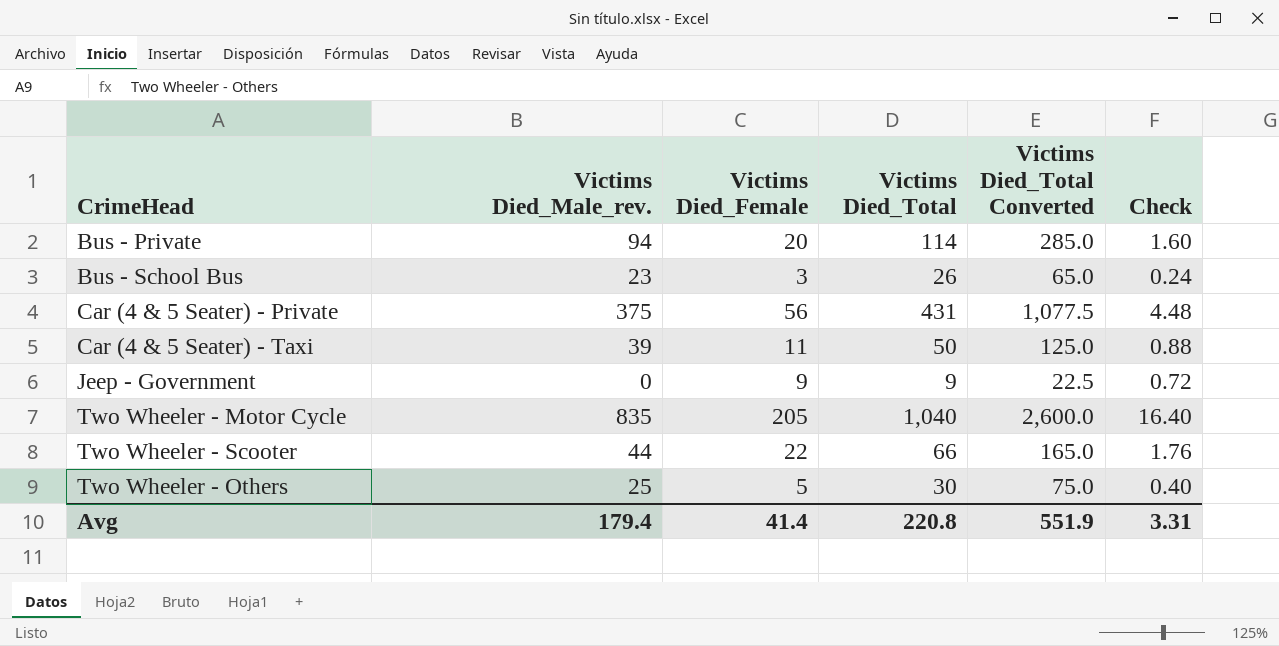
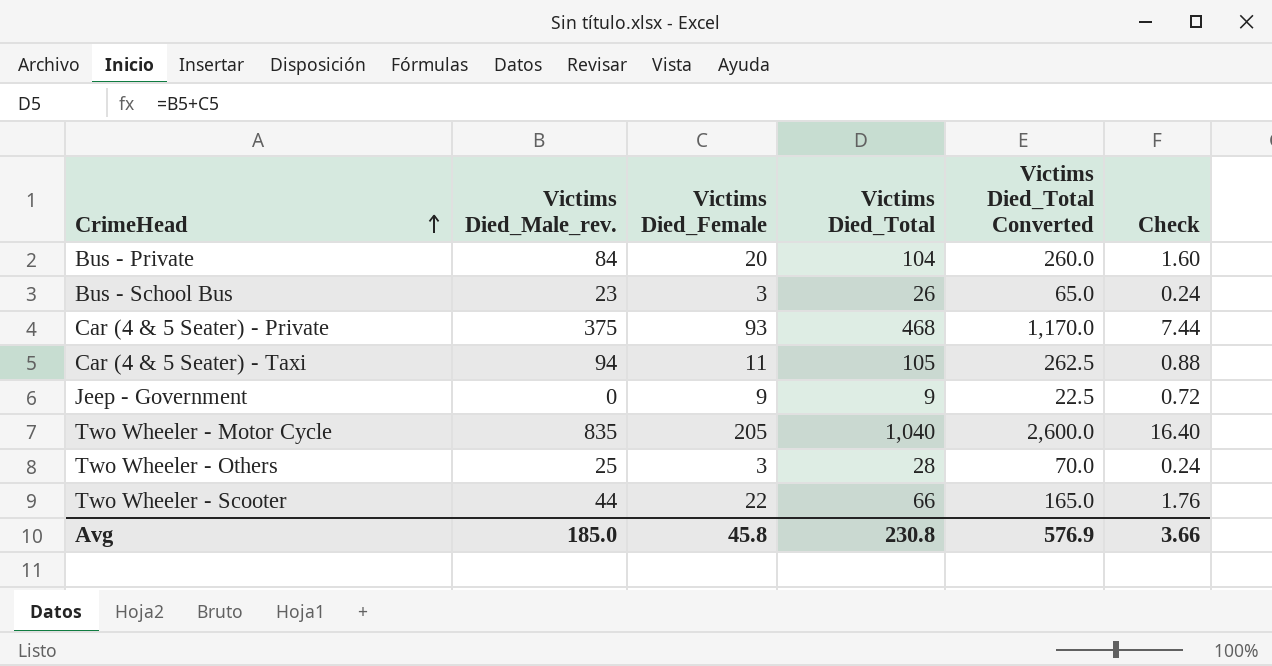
row order: none -> CrimeHead ascending
Bus - Private | Victims Died_Male_rev.: 94 -> 84
Bus - Private | Victims Died_Total: 114 -> 104
Bus - Private | Victims Died_Total Converted: 285.0 -> 260.0
Car (4 & 5 Seater) - Private | Victims Died_Female: 56 -> 93
Car (4 & 5 Seater) - Private | Victims Died_Total: 431 -> 468
Car (4 & 5 Seater) - Private | Victims Died_Total Converted: 1,077.5 -> 1,170.0
Car (4 & 5 Seater) - Private | Check: 4.48 -> 7.44
Car (4 & 5 Seater) - Taxi | Victims Died_Male_rev.: 39 -> 94
Car (4 & 5 Seater) - Taxi | Victims Died_Total: 50 -> 105
Car (4 & 5 Seater) - Taxi | Victims Died_Total Converted: 125.0 -> 262.5
Two Wheeler - Others | Victims Died_Female: 5 -> 3
Two Wheeler - Others | Victims Died_Total: 30 -> 28
Two Wheeler - Others | Victims Died_Total Converted: 75.0 -> 70.0
Two Wheeler - Others | Check: 0.40 -> 0.24
Avg | Victims Died_Male_rev.: 179.4 -> 185.0
Avg | Victims Died_Female: 41.4 -> 45.8
Avg | Victims Died_Total: 220.8 -> 230.8
Avg | Victims Died_Total Converted: 551.9 -> 576.9
Avg | Check: 3.31 -> 3.66

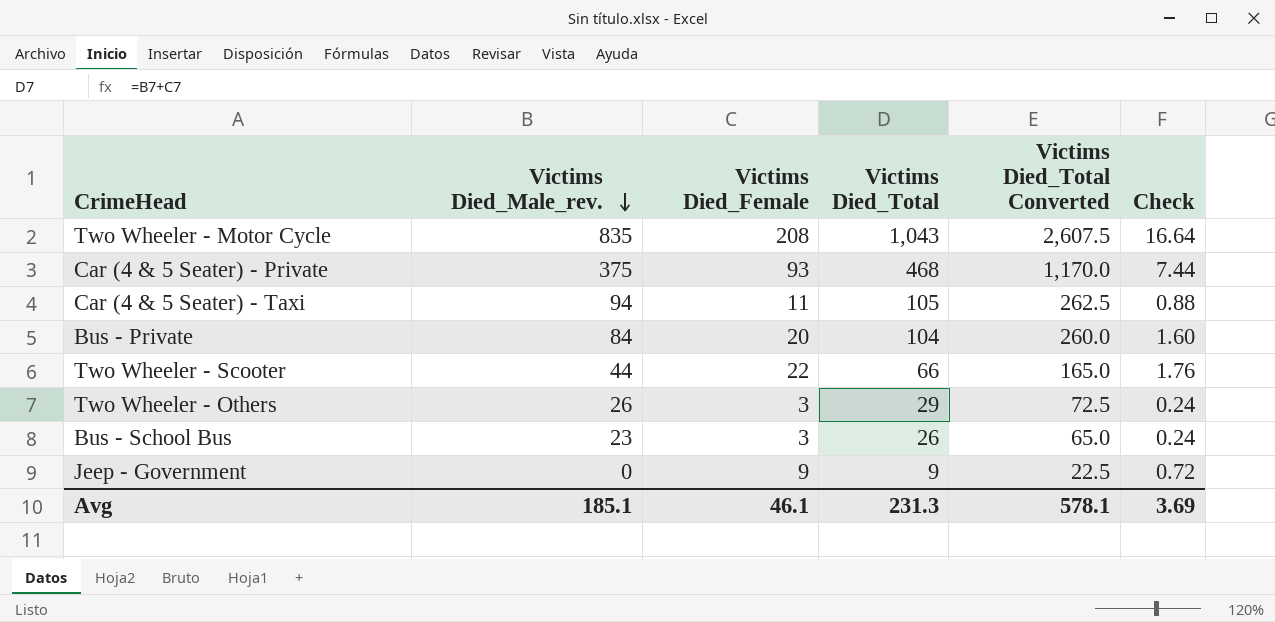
row order: CrimeHead ascending -> Victims Died_Male_rev. descending
Two Wheeler - Motor Cycle | Victims Died_Female: 205 -> 208
Two Wheeler - Motor Cycle | Victims Died_Total: 1,040 -> 1,043
Two Wheeler - Motor Cycle | Victims Died_Total Converted: 2,600.0 -> 2,607.5
Two Wheeler - Motor Cycle | Check: 16.40 -> 16.64
Two Wheeler - Others | Victims Died_Male_rev.: 25 -> 26
Two Wheeler - Others | Victims Died_Total: 28 -> 29
Two Wheeler - Others | Victims Died_Total Converted: 70.0 -> 72.5
Avg | Victims Died_Male_rev.: 185.0 -> 185.1
Avg | Victims Died_Female: 45.8 -> 46.1
Avg | Victims Died_Total: 230.8 -> 231.3
Avg | Victims Died_Total Converted: 576.9 -> 578.1
Avg | Check: 3.66 -> 3.69

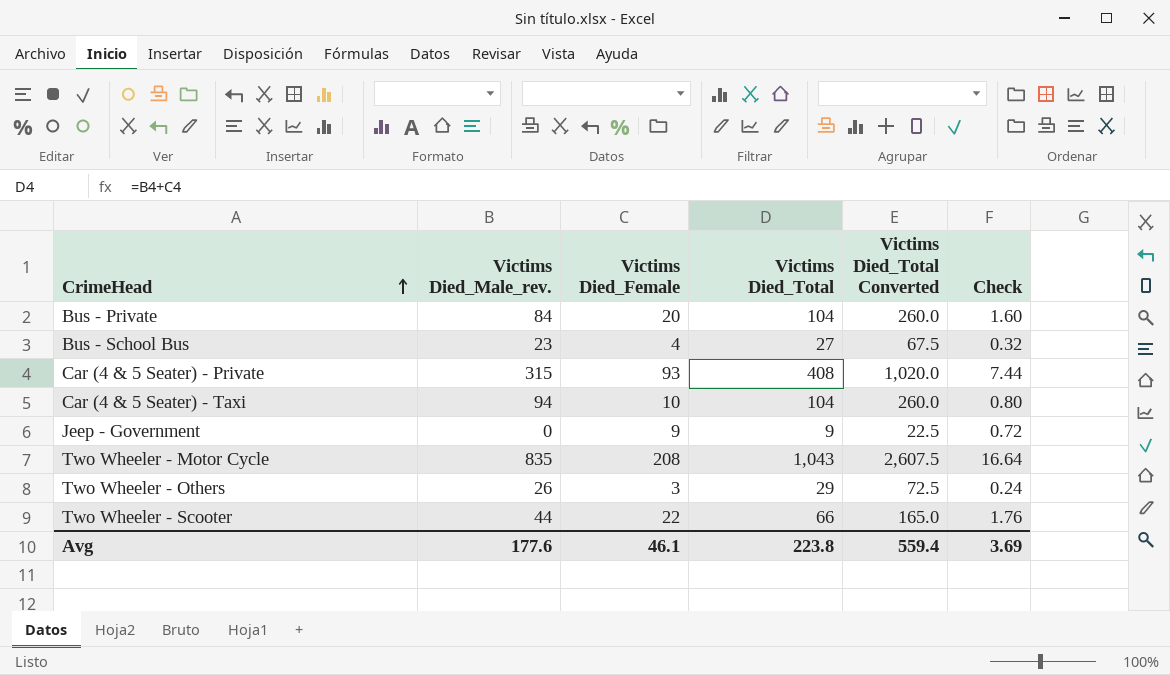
row order: Victims Died_Male_rev. descending -> CrimeHead ascending
Bus - School Bus | Victims Died_Female: 3 -> 4
Bus - School Bus | Victims Died_Total: 26 -> 27
Bus - School Bus | Victims Died_Total Converted: 65.0 -> 67.5
Bus - School Bus | Check: 0.24 -> 0.32
Car (4 & 5 Seater) - Private | Victims Died_Male_rev.: 375 -> 315
Car (4 & 5 Seater) - Private | Victims Died_Total: 468 -> 408
Car (4 & 5 Seater) - Private | Victims Died_Total Converted: 1,170.0 -> 1,020.0
Car (4 & 5 Seater) - Taxi | Victims Died_Female: 11 -> 10
Car (4 & 5 Seater) - Taxi | Victims Died_Total: 105 -> 104
Car (4 & 5 Seater) - Taxi | Victims Died_Total Converted: 262.5 -> 260.0
Car (4 & 5 Seater) - Taxi | Check: 0.88 -> 0.80
Avg | Victims Died_Male_rev.: 185.1 -> 177.6
Avg | Victims Died_Total: 231.3 -> 223.8
Avg | Victims Died_Total Converted: 578.1 -> 559.4

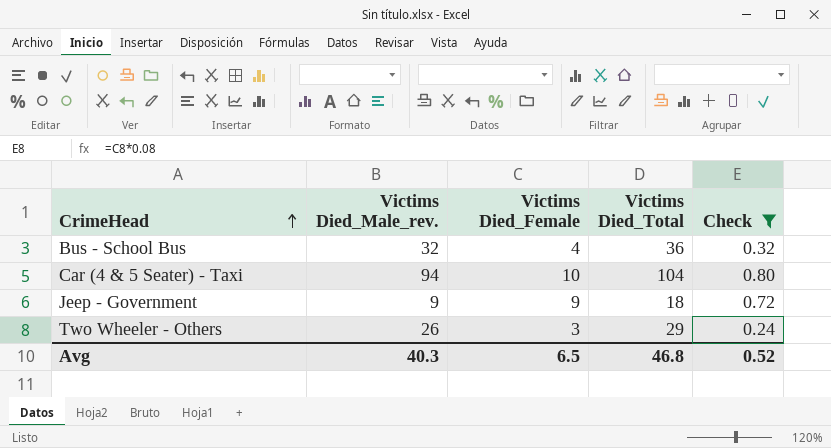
filter: none -> Check <= 0.80
column Victims Died_Total Converted | formula: [Victims Died_Total] * 2.5 -> none
Bus - School Bus | Victims Died_Male_rev.: 23 -> 32
Bus - School Bus | Victims Died_Total: 27 -> 36
Jeep - Government | Victims Died_Male_rev.: 0 -> 9
Jeep - Government | Victims Died_Total: 9 -> 18
Avg | Victims Died_Male_rev.: 177.6 -> 40.3
Avg | Victims Died_Female: 46.1 -> 6.5
Avg | Victims Died_Total: 223.8 -> 46.8
Avg | Check: 3.69 -> 0.52

